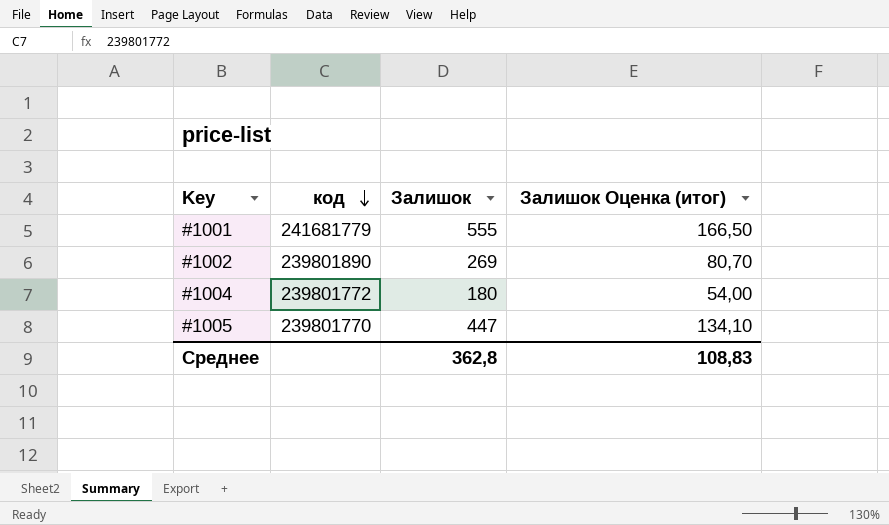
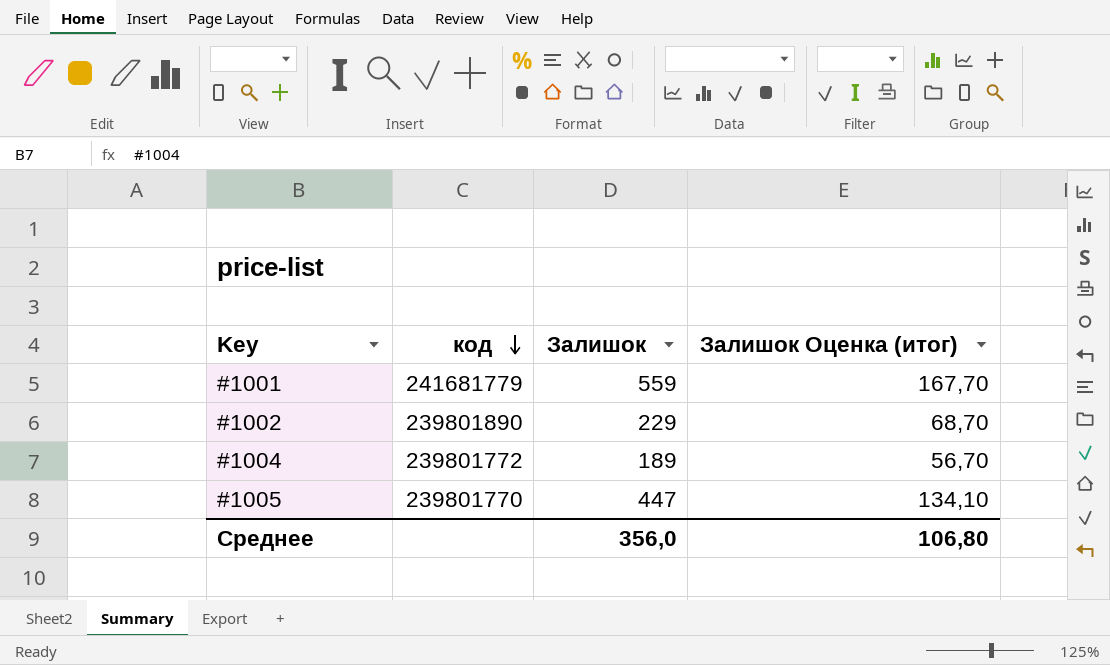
#1001 | Залишок: 555 -> 559
#1001 | Залишок Оценка (итог): 166,50 -> 167,70
#1002 | Залишок: 269 -> 229
#1002 | Залишок Оценка (итог): 80,70 -> 68,70
#1004 | Залишок: 180 -> 189
#1004 | Залишок Оценка (итог): 54,00 -> 56,70
Среднее | Залишок: 362,8 -> 356,0
Среднее | Залишок Оценка (итог): 108,83 -> 106,80

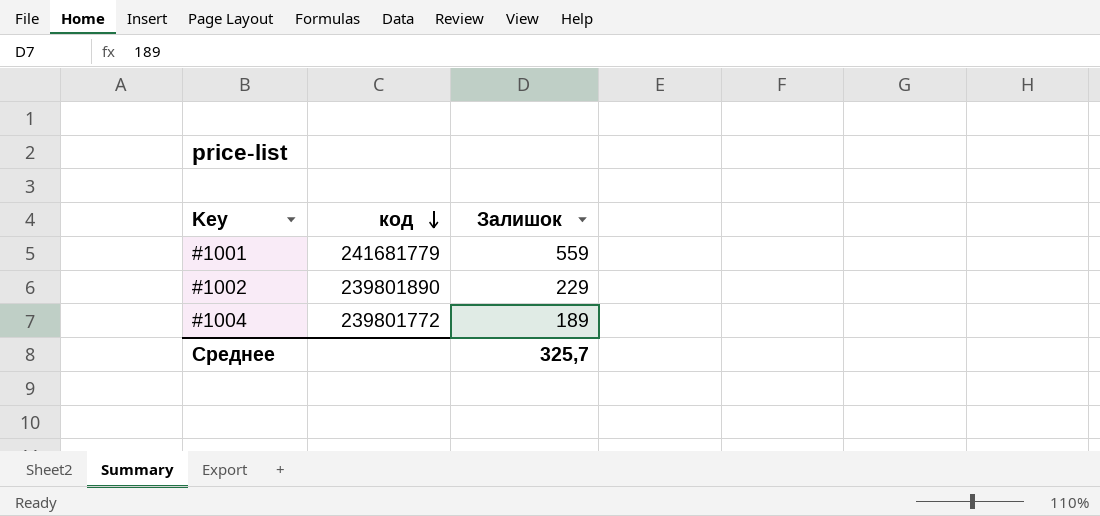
column Залишок Оценка (итог) | formula: [Залишок] * 0,3 -> none
row #1005: 239801770 | 447 | 134,10 -> none
Среднее | Залишок: 356,0 -> 325,7

